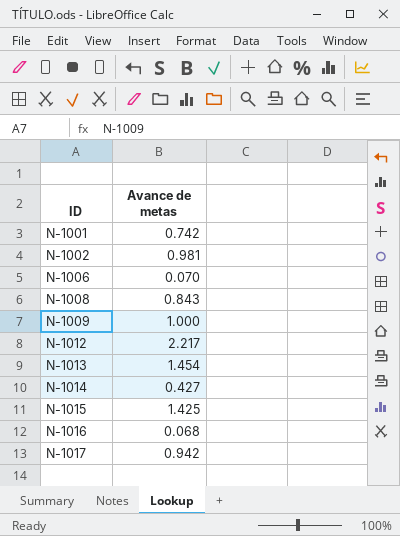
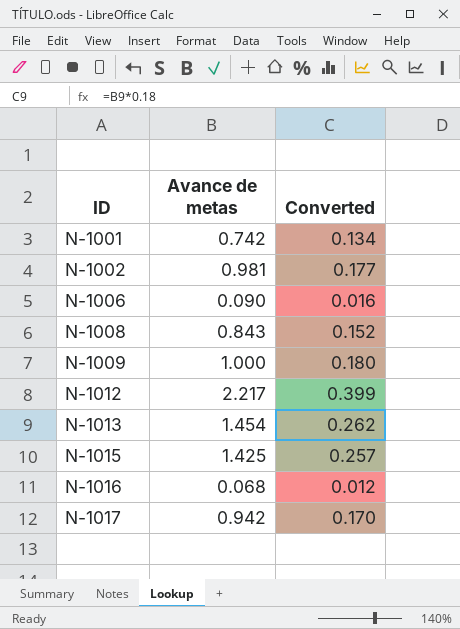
column Converted | formula: none -> [Avance de metas] * 0.18
row N-1014: 0.427 -> none
N-1006 | Avance de metas: 0.070 -> 0.090

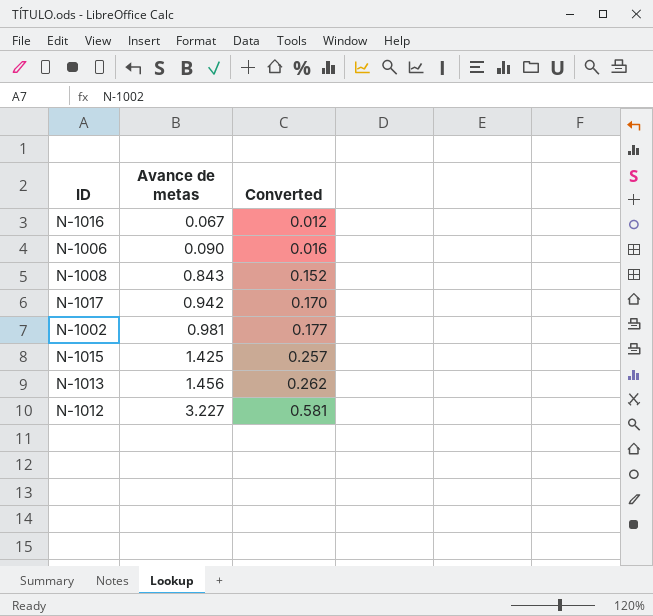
row order: ID ascending -> Avance de metas ascending
row N-1001: 0.742 | 0.134 -> none
row N-1009: 1.000 | 0.180 -> none
N-1016 | Avance de metas: 0.068 -> 0.067
N-1013 | Avance de metas: 1.454 -> 1.456
N-1012 | Avance de metas: 2.217 -> 3.227
N-1012 | Converted: 0.399 -> 0.581

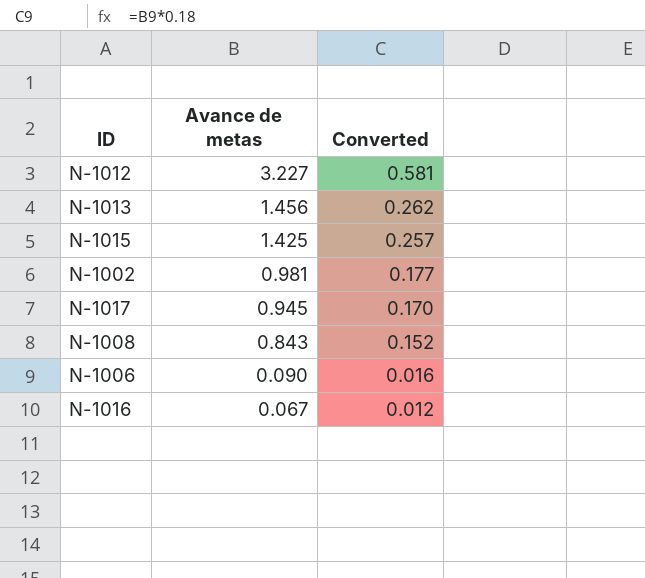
row order: Avance de metas ascending -> Avance de metas descending
N-1017 | Avance de metas: 0.942 -> 0.945

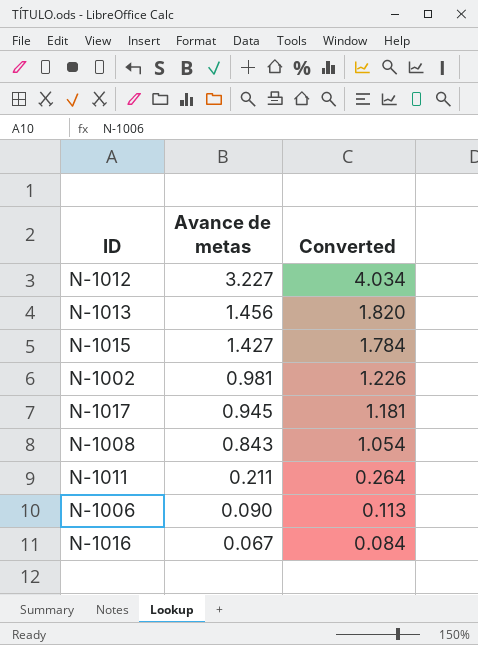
column Converted | formula: [Avance de metas] * 0.18 -> [Avance de metas] * 1.25
N-1015 | Avance de metas: 1.425 -> 1.427
row N-1011: none -> 0.211 | 0.264

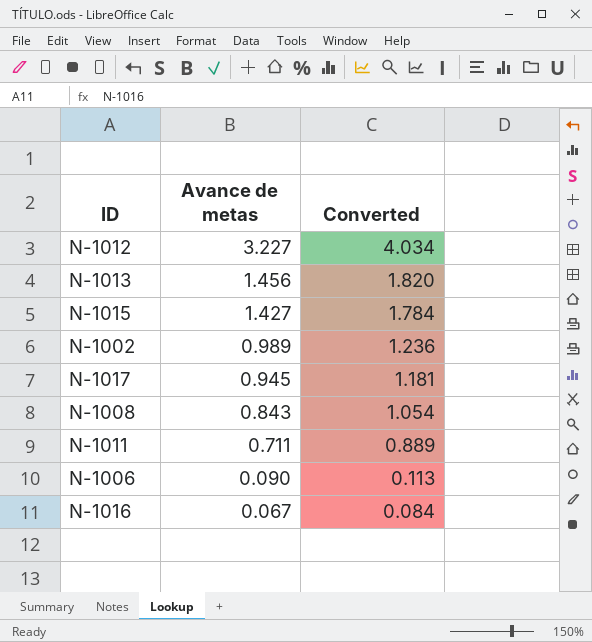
N-1002 | Avance de metas: 0.981 -> 0.989
N-1002 | Converted: 1.226 -> 1.236
N-1011 | Avance de metas: 0.211 -> 0.711
N-1011 | Converted: 0.264 -> 0.889

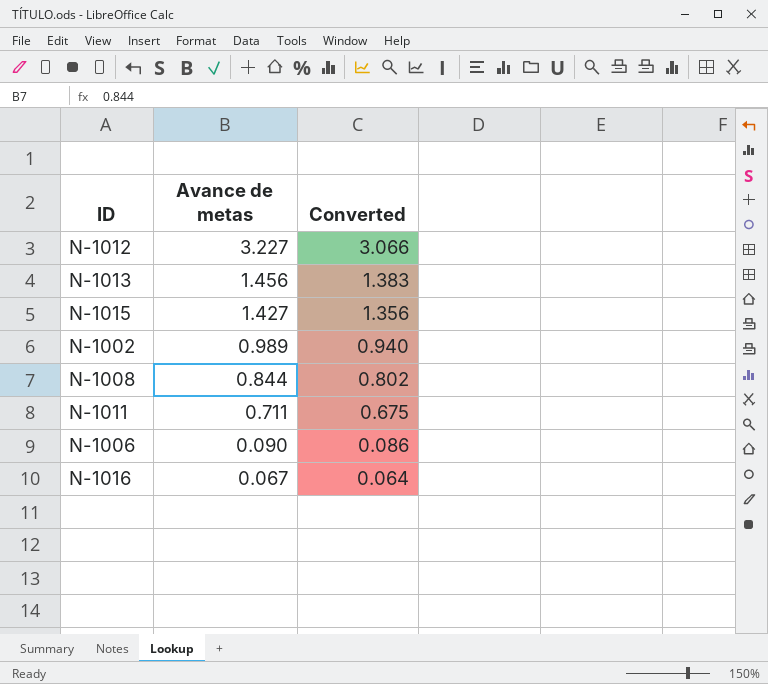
column Converted | formula: [Avance de metas] * 1.25 -> [Avance de metas] * 0.95
row N-1017: 0.945 | 1.181 -> none
N-1008 | Avance de metas: 0.843 -> 0.844

